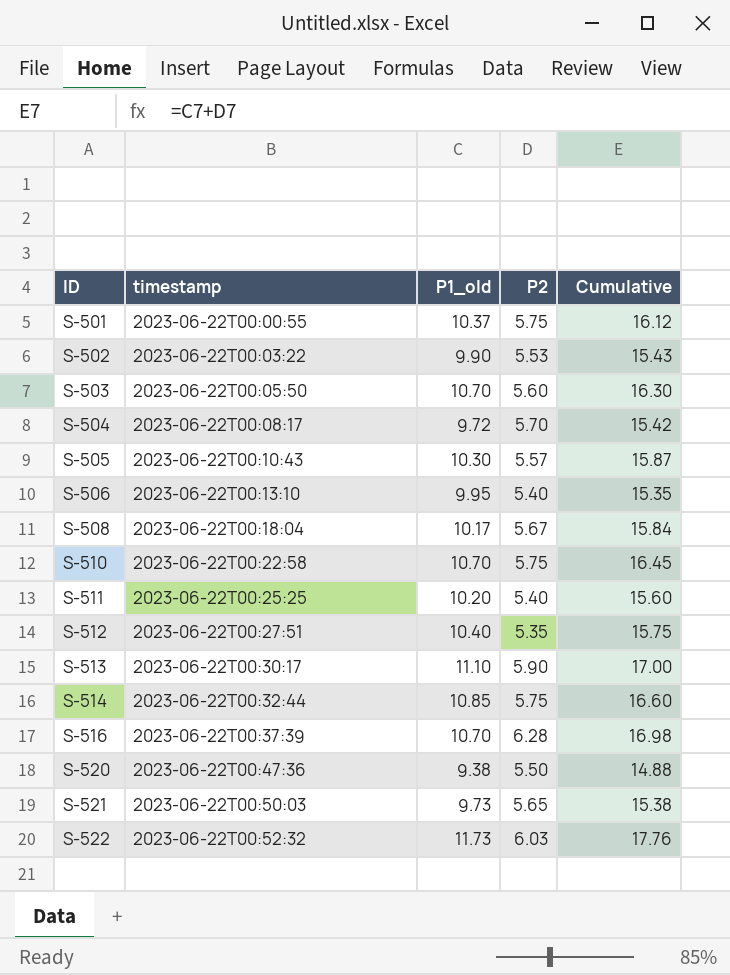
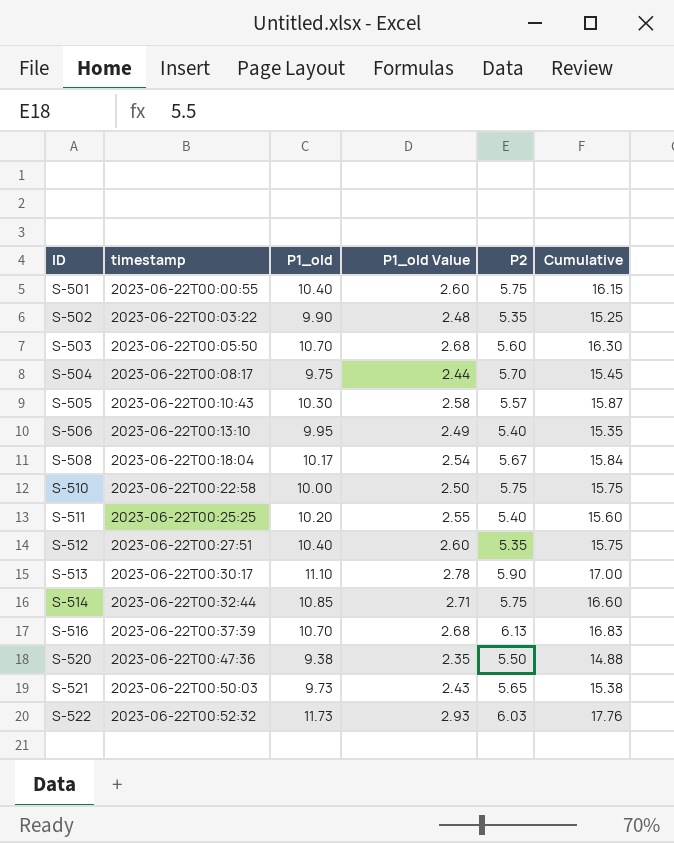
column P1_old Value | formula: none -> [P1_old] * 0.25
S-501 | P1_old: 10.37 -> 10.40
S-501 | Cumulative: 16.12 -> 16.15
S-502 | P2: 5.53 -> 5.35
S-502 | Cumulative: 15.43 -> 15.25
S-504 | P1_old: 9.72 -> 9.75
S-504 | Cumulative: 15.42 -> 15.45
S-510 | P1_old: 10.70 -> 10.00
S-510 | Cumulative: 16.45 -> 15.75
S-516 | P2: 6.28 -> 6.13
S-516 | Cumulative: 16.98 -> 16.83

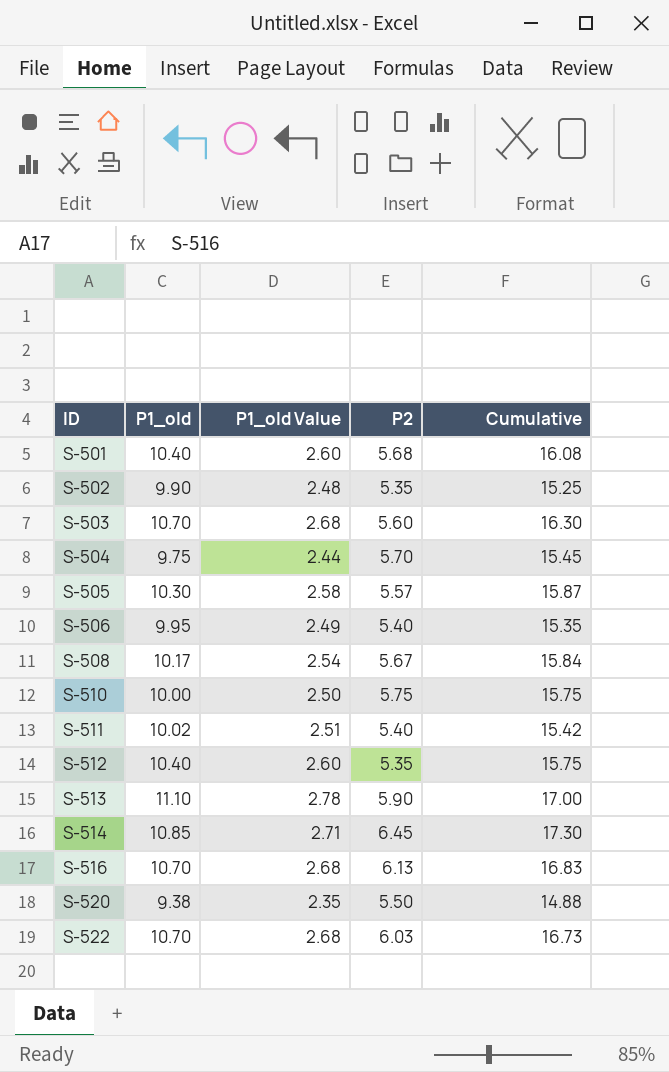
column timestamp | position: 2 -> none
row S-521: 2023-06-22T00:50:03 | 9.73 | 2.43 | 5.65 | 15.38 -> none
S-501 | P2: 5.75 -> 5.68
S-501 | Cumulative: 16.15 -> 16.08
S-511 | P1_old: 10.20 -> 10.02
S-511 | P1_old Value: 2.55 -> 2.51
S-511 | Cumulative: 15.60 -> 15.42
S-514 | P2: 5.75 -> 6.45
S-514 | Cumulative: 16.60 -> 17.30
S-522 | P1_old: 11.73 -> 10.70
S-522 | P1_old Value: 2.93 -> 2.68
S-522 | Cumulative: 17.76 -> 16.73

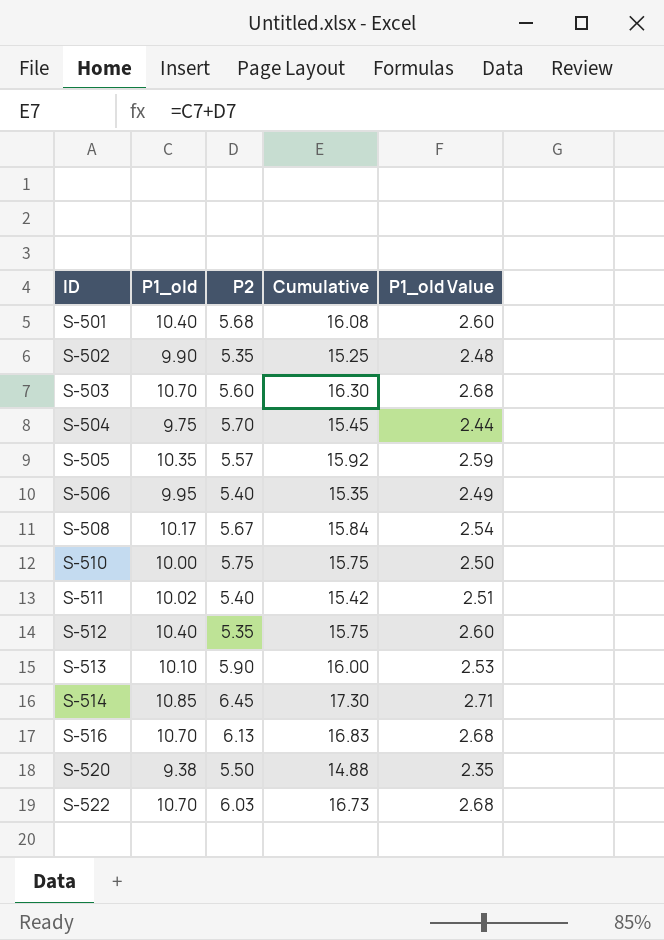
column P1_old Value | position: 3 -> 5
S-505 | P1_old: 10.30 -> 10.35
S-505 | Cumulative: 15.87 -> 15.92
S-505 | P1_old Value: 2.58 -> 2.59
S-513 | P1_old: 11.10 -> 10.10
S-513 | Cumulative: 17.00 -> 16.00
S-513 | P1_old Value: 2.78 -> 2.53

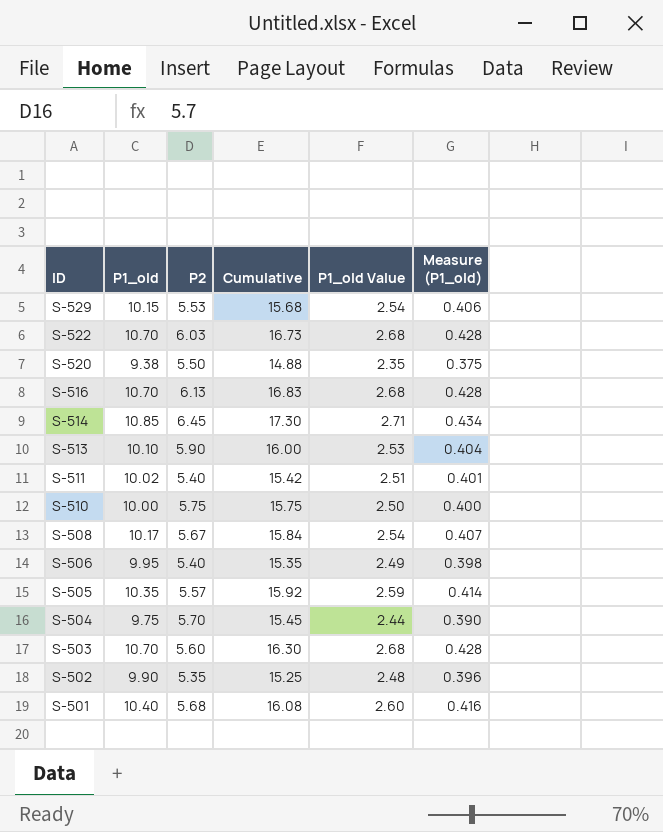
row order: ID ascending -> ID descending
column Measure (P1_old) | formula: none -> [P1_old] * 0.04
row S-512: 10.40 | 5.35 | 15.75 | 2.60 -> none
row S-529: none -> 10.15 | 5.53 | 15.68 | 2.54 | 0.406

